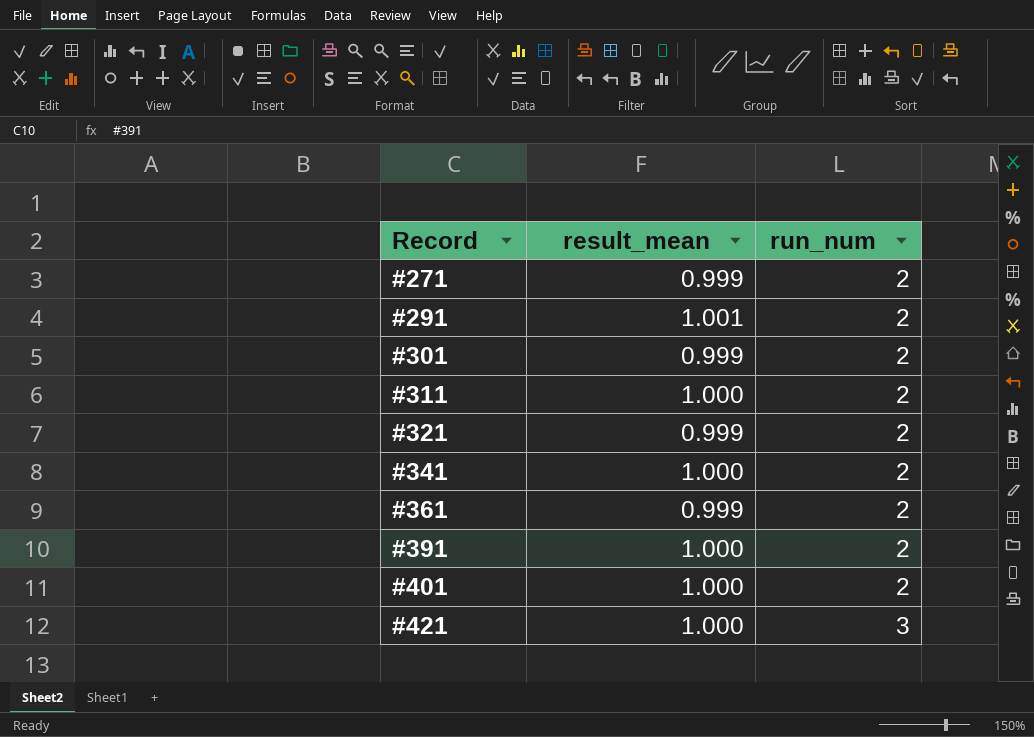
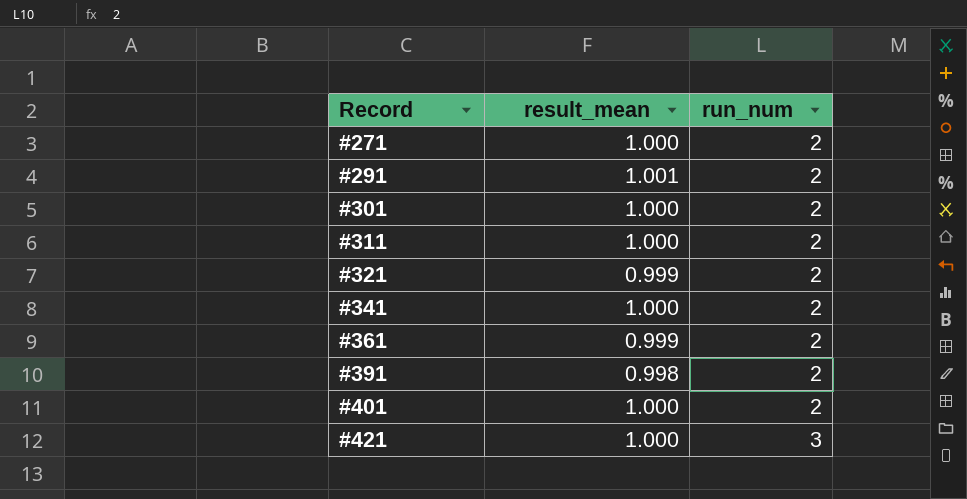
#271 | result_mean: 0.999 -> 1.000
#301 | result_mean: 0.999 -> 1.000
#391 | result_mean: 1.000 -> 0.998

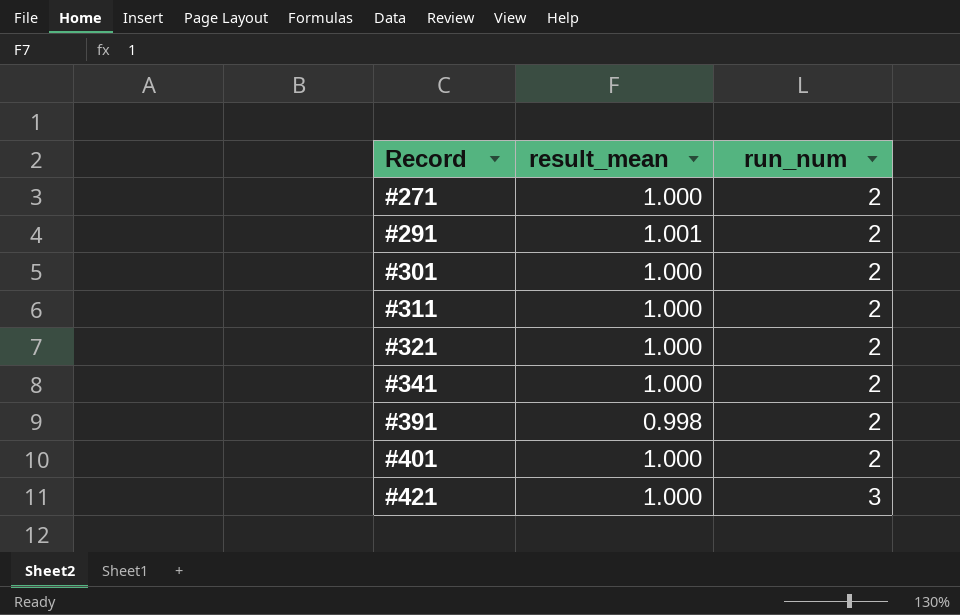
row #361: 0.999 | 2 -> none
#321 | result_mean: 0.999 -> 1.000

